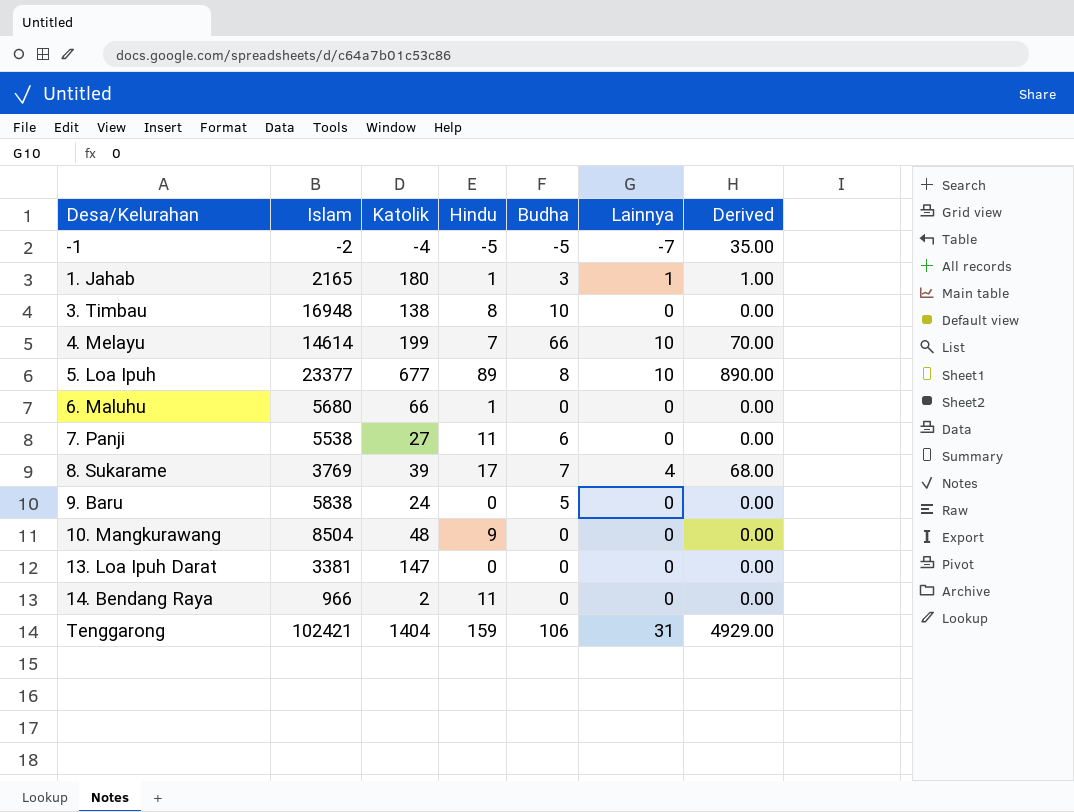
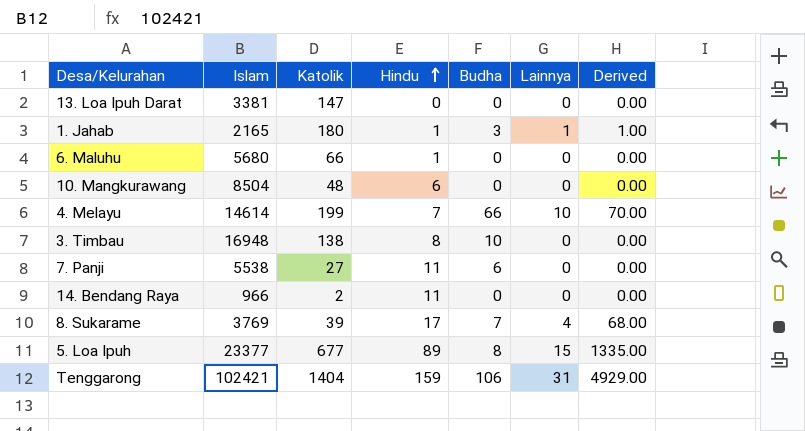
row order: none -> Hindu ascending
row -1: -2 | -4 | -5 | -5 | -7 | 35.00 -> none
row 9. Baru: 5838 | 24 | 0 | 5 | 0 | 0.00 -> none
10. Mangkurawang | Hindu: 9 -> 6
5. Loa Ipuh | Lainnya: 10 -> 15
5. Loa Ipuh | Derived: 890.00 -> 1335.00

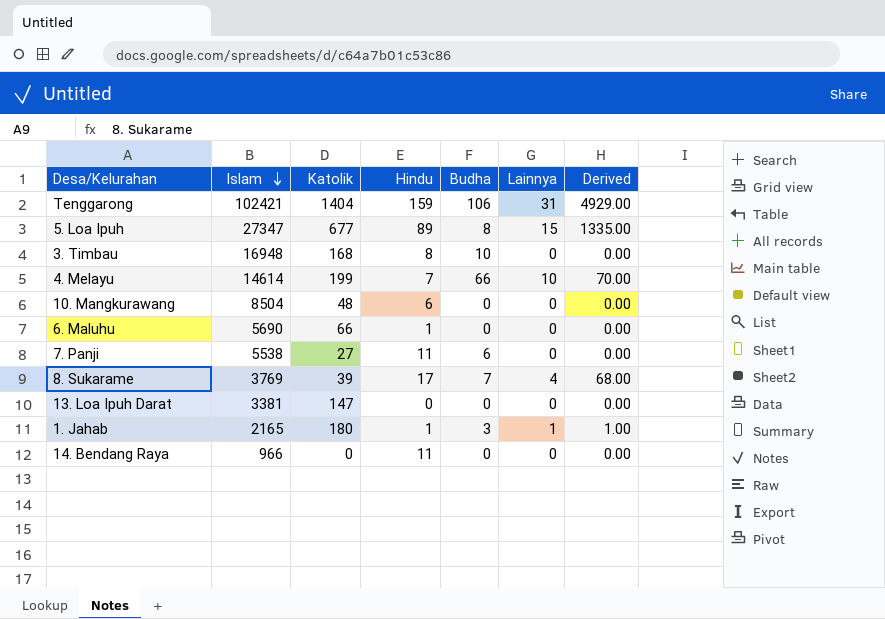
row order: Hindu ascending -> Islam descending
5. Loa Ipuh | Islam: 23377 -> 27347
3. Timbau | Katolik: 138 -> 168
6. Maluhu | Islam: 5680 -> 5690
14. Bendang Raya | Katolik: 2 -> 0

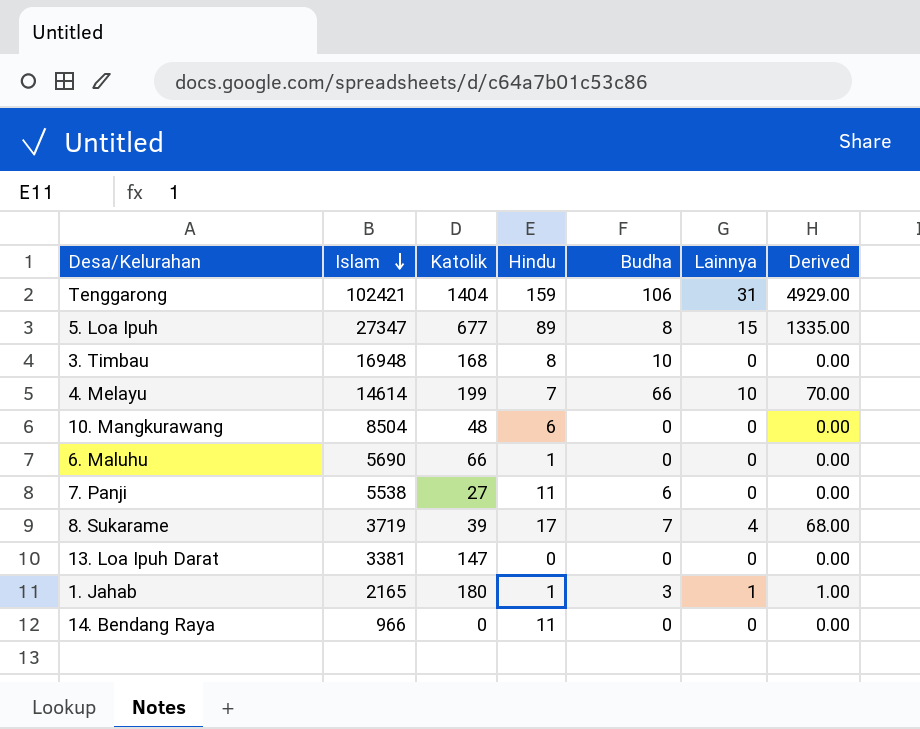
8. Sukarame | Islam: 3769 -> 3719

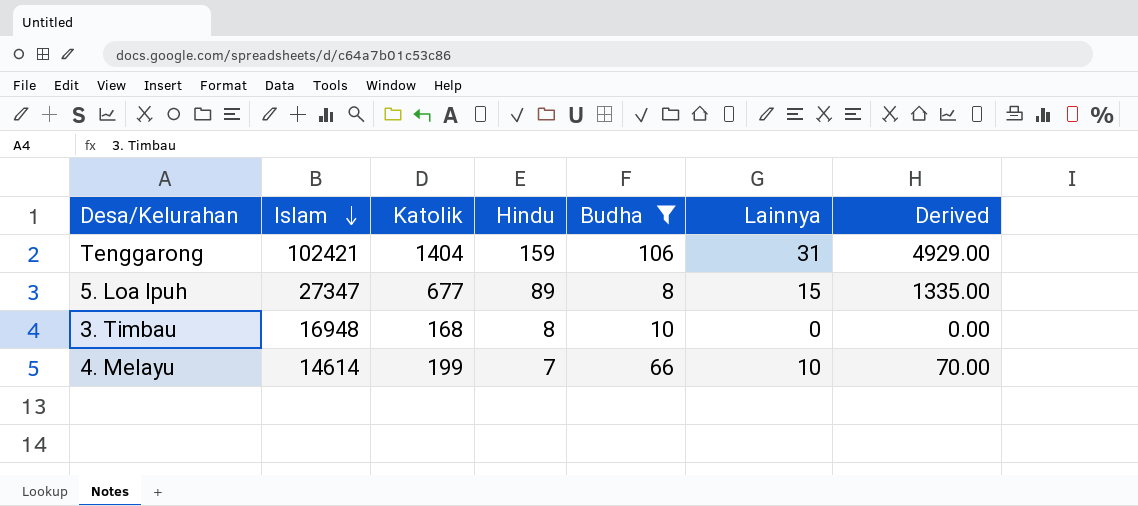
filter: none -> Budha >= 8

